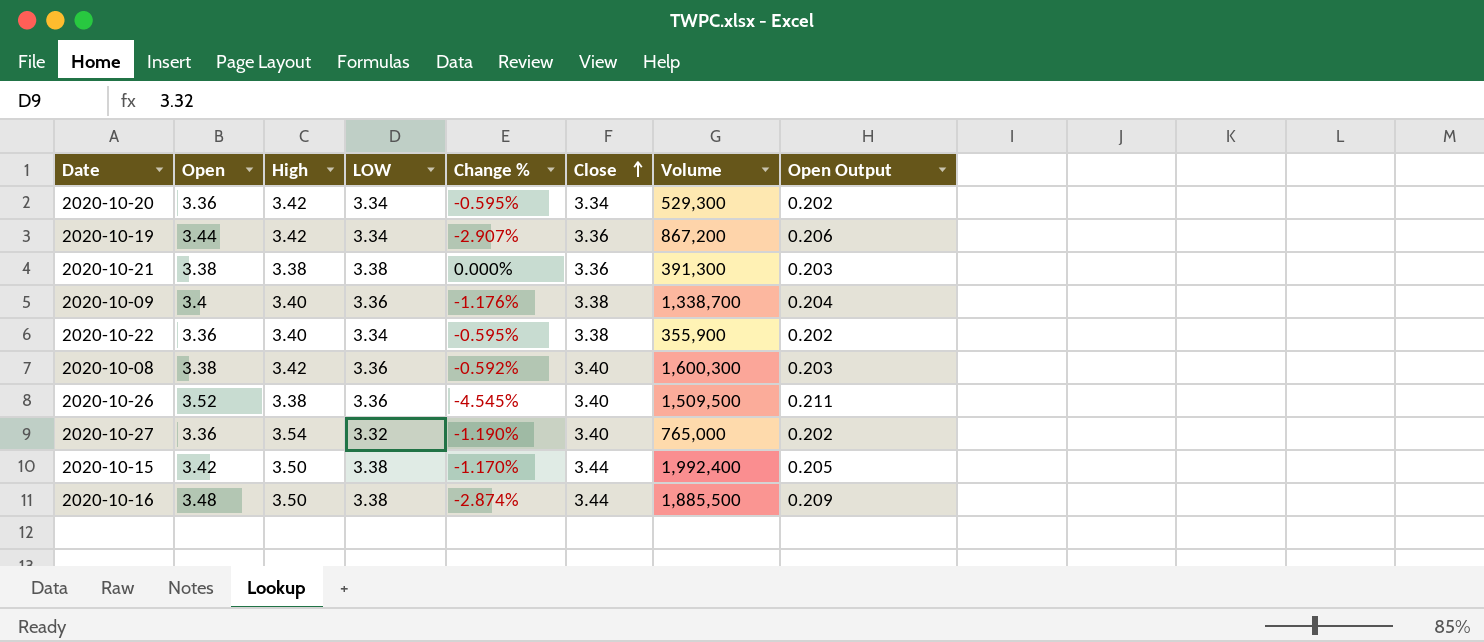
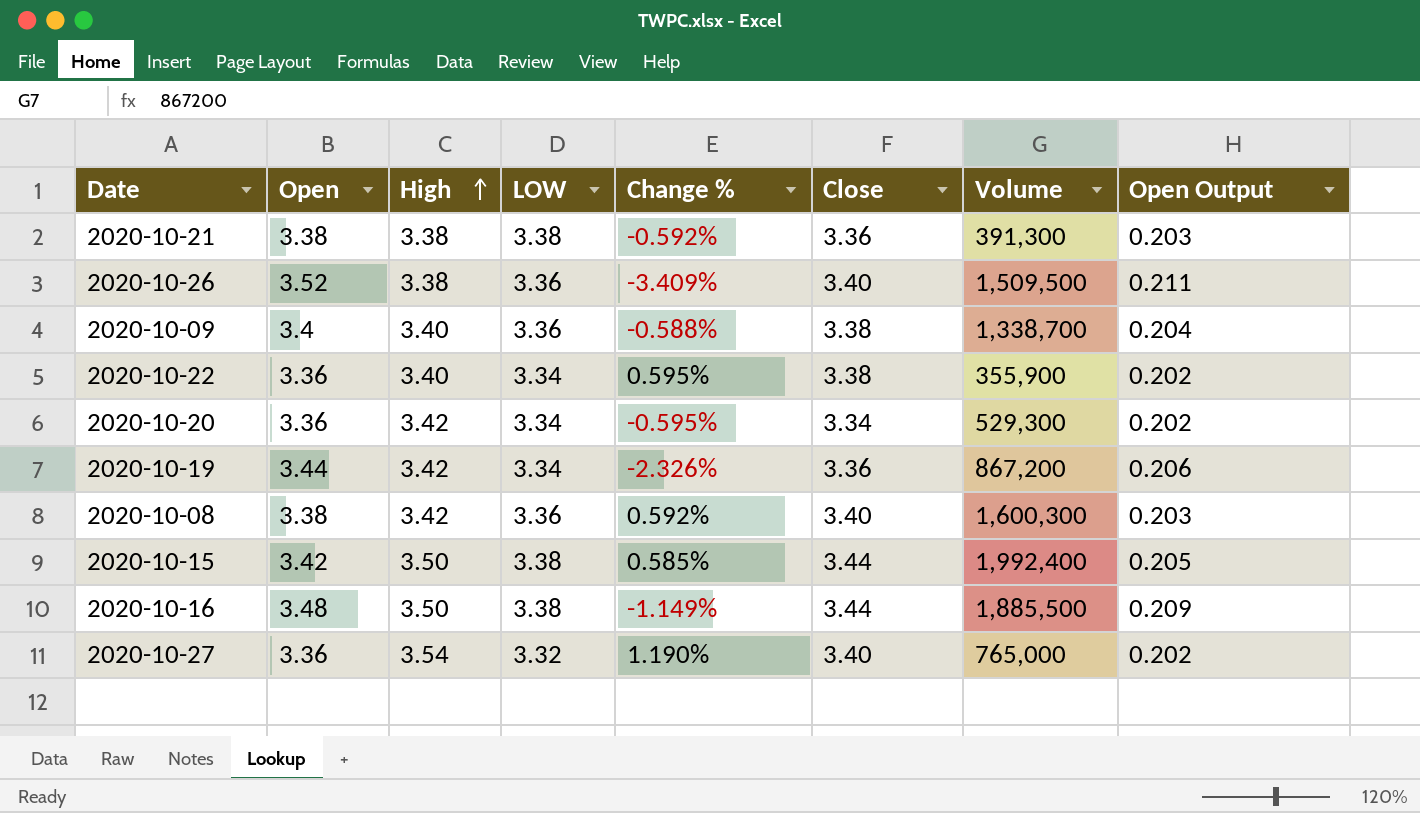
row order: Close ascending -> High ascending
column Change % | formula: ([LOW] - [Open]) / [Open] -> ([Close] - [Open]) / [Open]

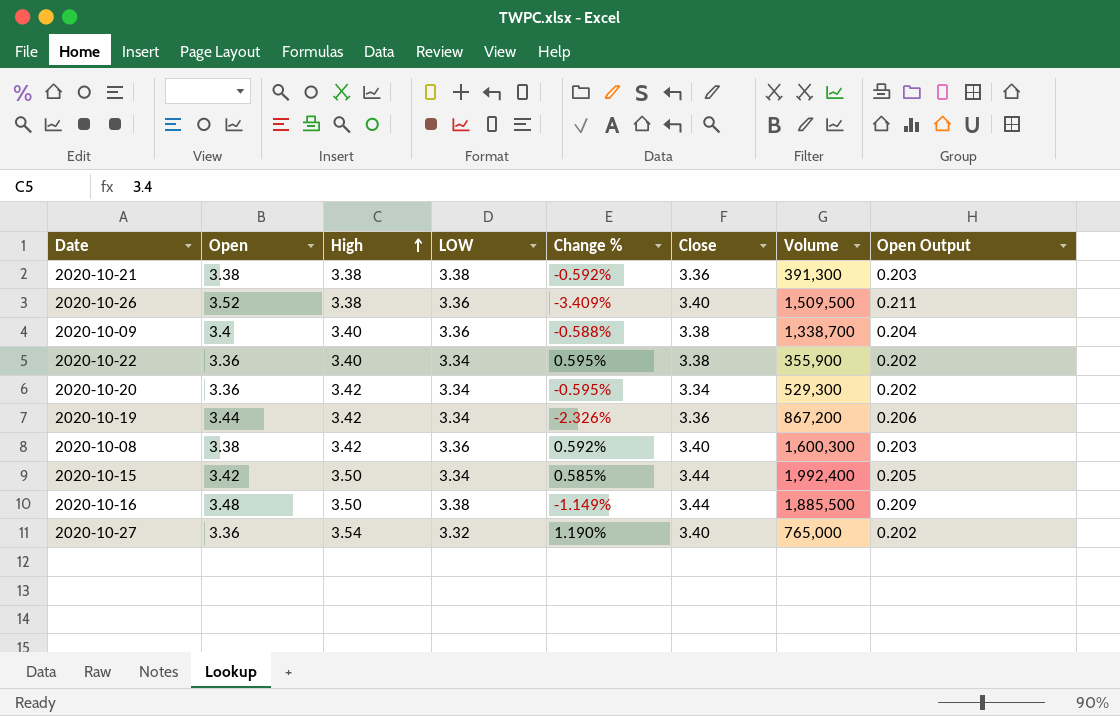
2020-10-15 | LOW: 3.38 -> 3.34

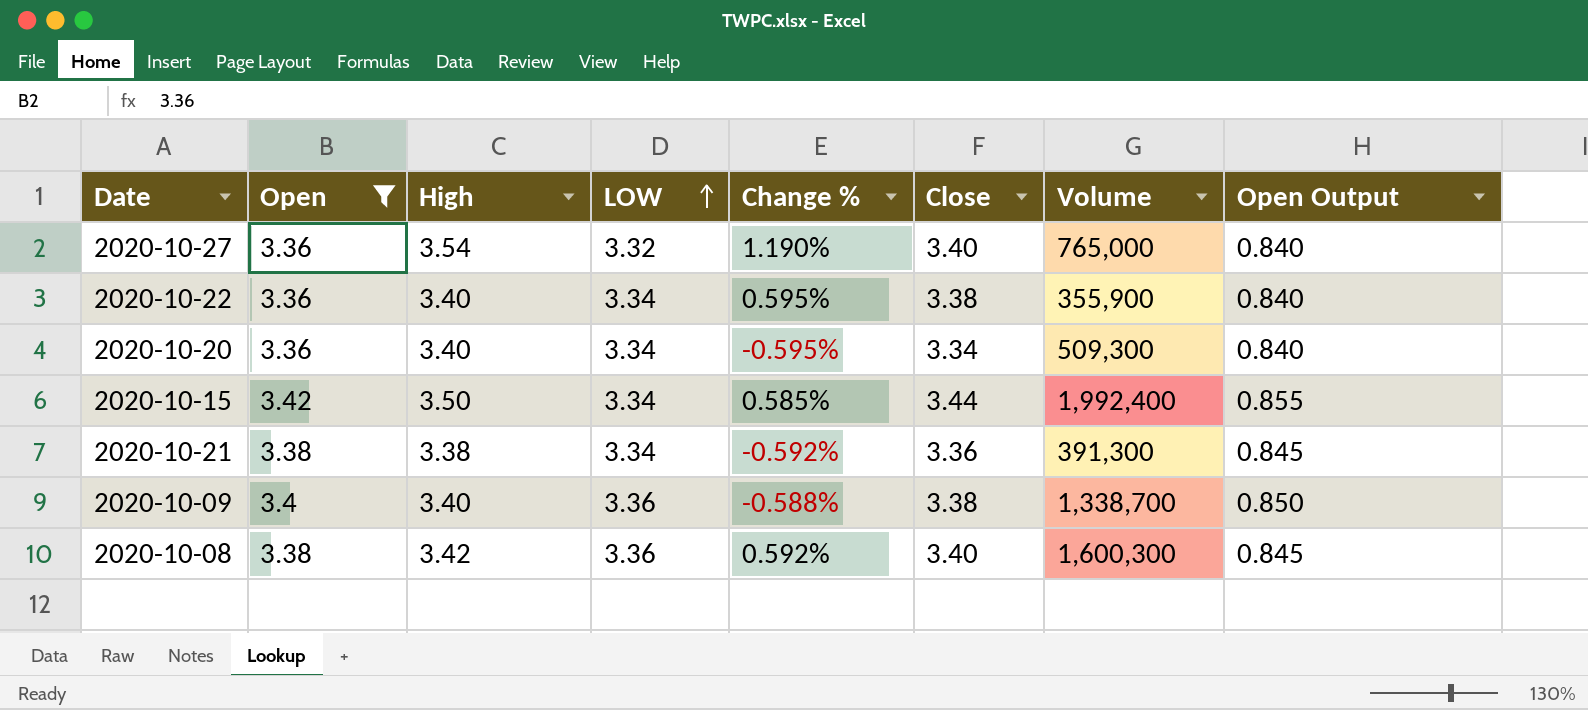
filter: none -> Open <= 3.42
row order: High ascending -> LOW ascending
column Open Output | formula: [Open] * 0.06 -> [Open] * 0.25
2020-10-20 | High: 3.42 -> 3.40
2020-10-20 | Volume: 529,300 -> 509,300
2020-10-21 | LOW: 3.38 -> 3.34

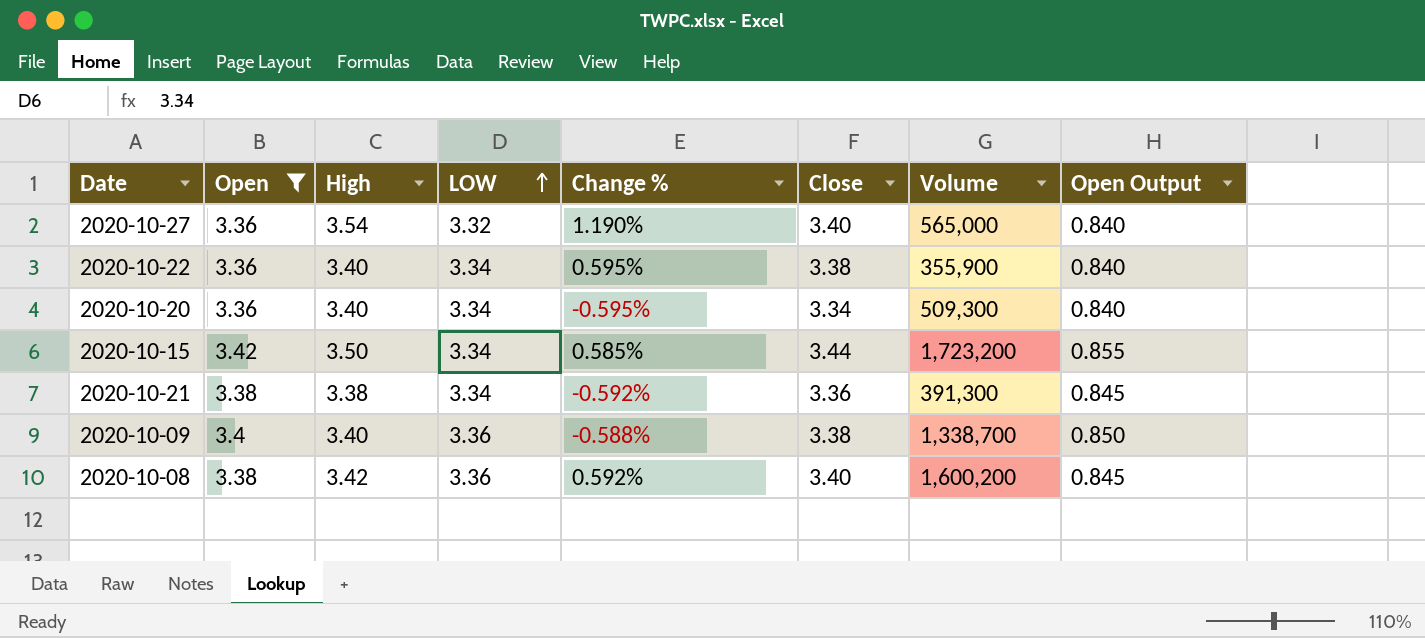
2020-10-27 | Volume: 765,000 -> 565,000
2020-10-15 | Volume: 1,992,400 -> 1,723,200
2020-10-08 | Volume: 1,600,300 -> 1,600,200

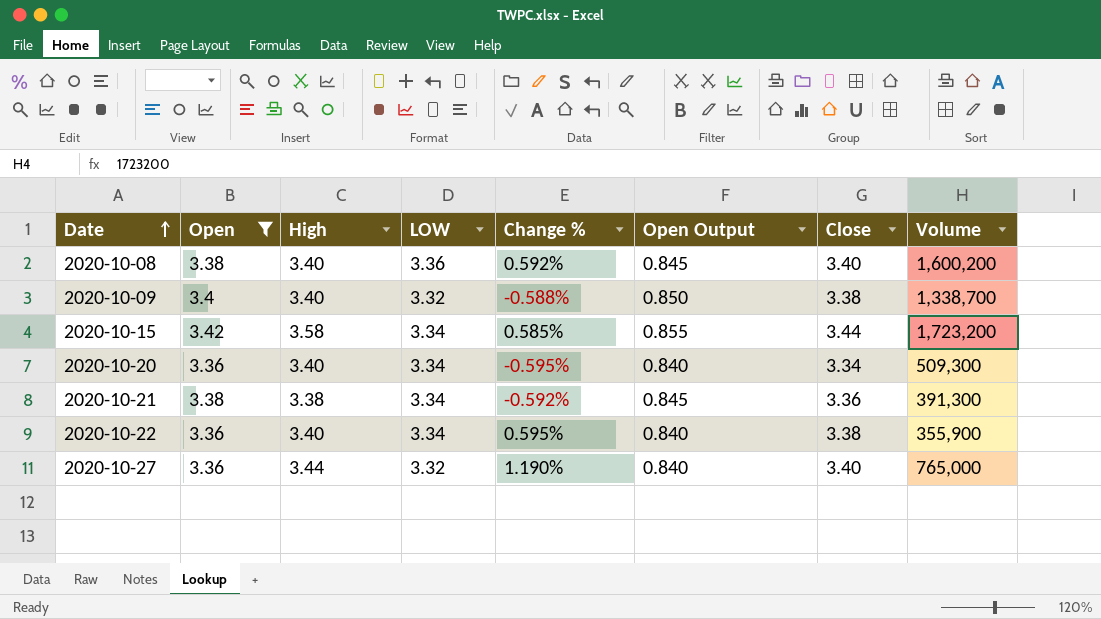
row order: LOW ascending -> Date ascending
column Open Output | position: 8 -> 6
2020-10-08 | High: 3.42 -> 3.40
2020-10-09 | LOW: 3.36 -> 3.32
2020-10-15 | High: 3.50 -> 3.58
2020-10-27 | High: 3.54 -> 3.44
2020-10-27 | Volume: 565,000 -> 765,000

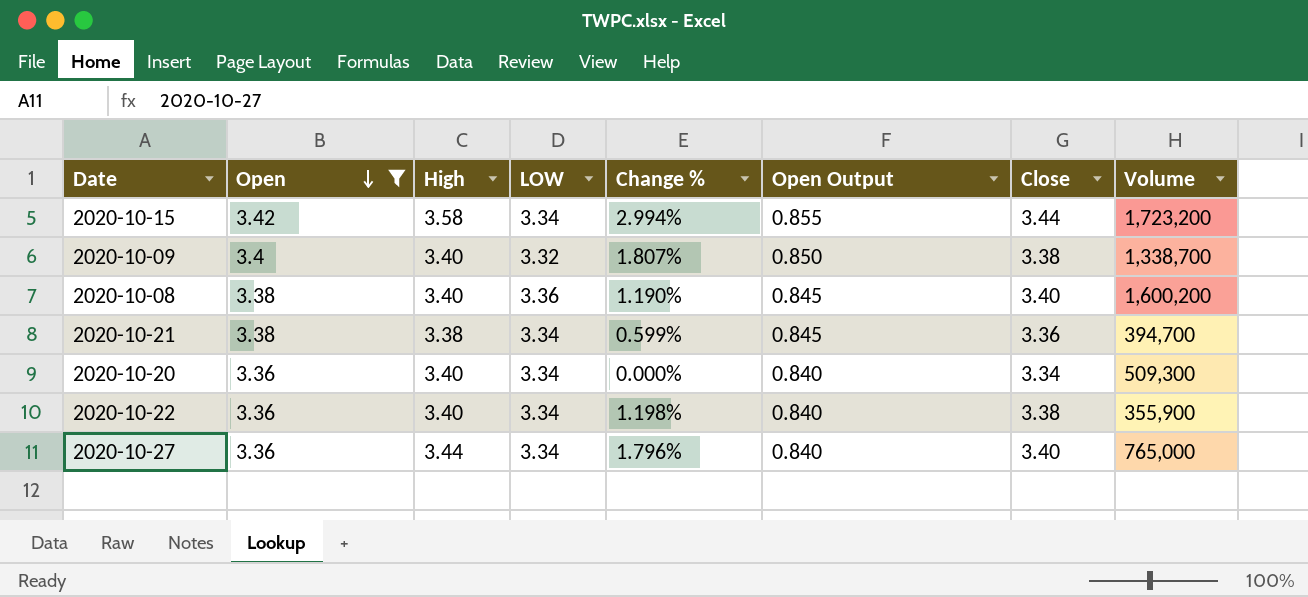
row order: Date ascending -> Open descending
column Change % | formula: ([Close] - [Open]) / [Open] -> ([Close] - [LOW]) / [LOW]
2020-10-21 | Volume: 391,300 -> 394,700
2020-10-27 | LOW: 3.32 -> 3.34

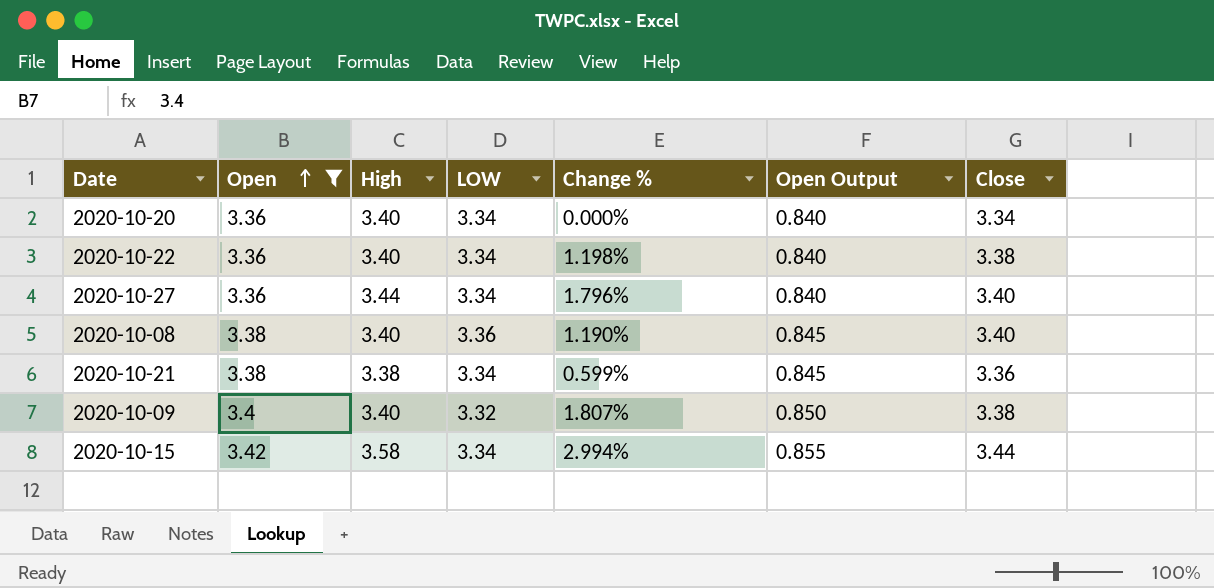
row order: Open descending -> Open ascending
column Volume | position: 8 -> none

